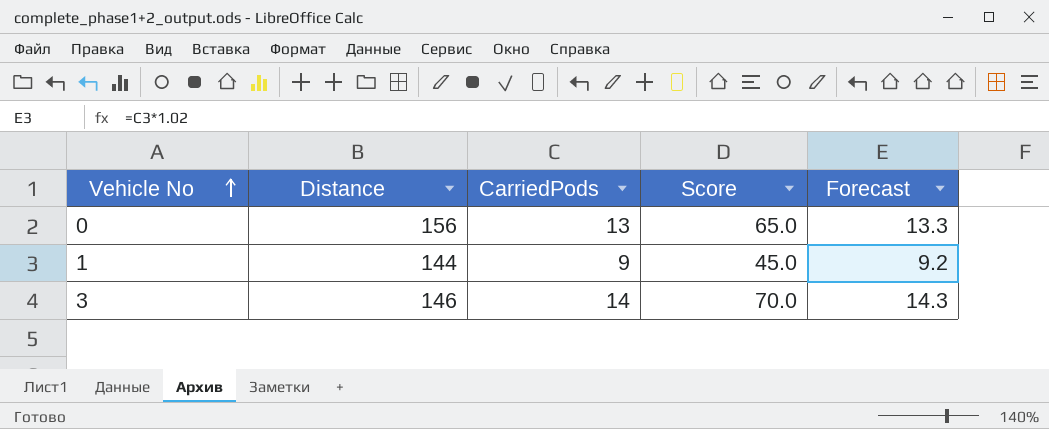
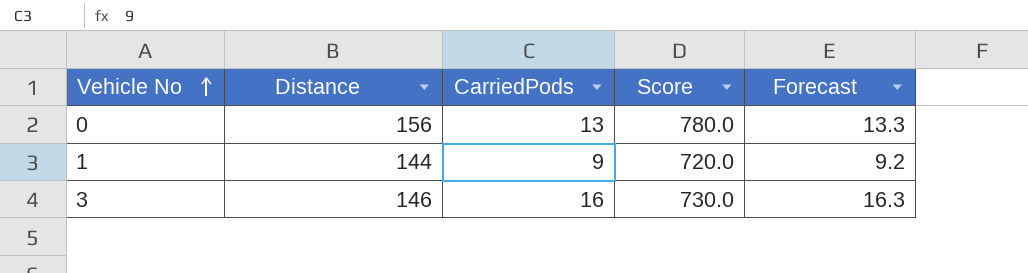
column Score | formula: [CarriedPods] * 5 -> [Distance] * 5
3 | CarriedPods: 14 -> 16
3 | Forecast: 14.3 -> 16.3

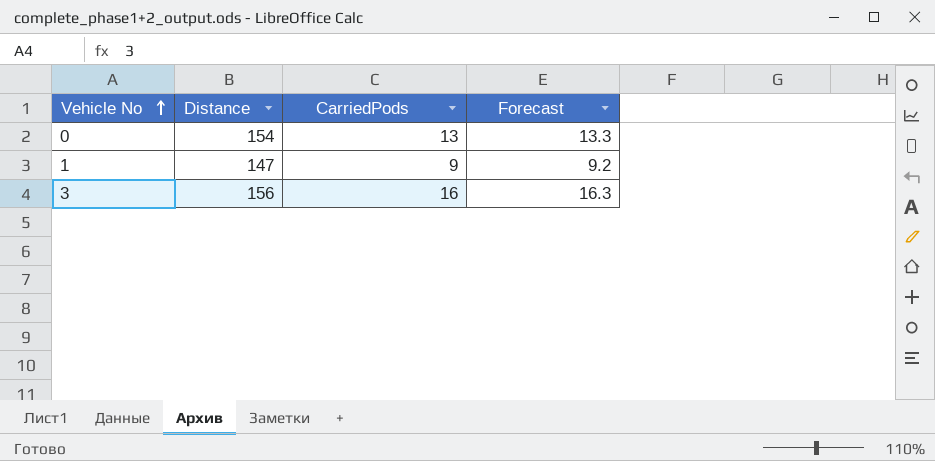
column Score | formula: [Distance] * 5 -> none
0 | Distance: 156 -> 154
1 | Distance: 144 -> 147
3 | Distance: 146 -> 156

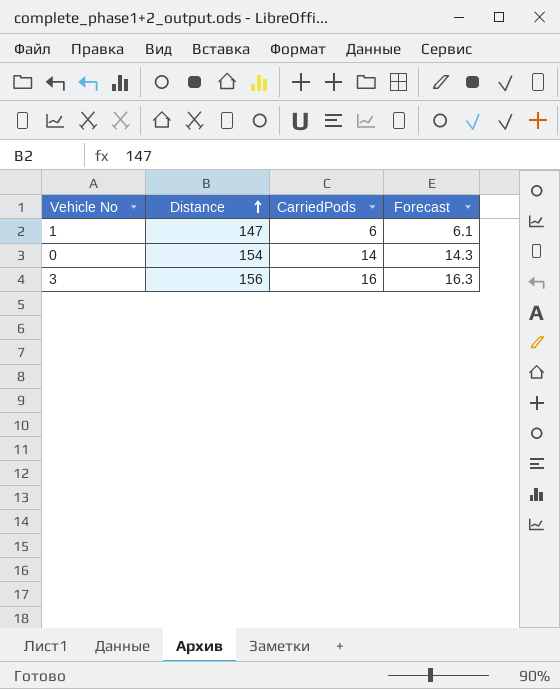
row order: Vehicle No ascending -> Distance ascending
1 | CarriedPods: 9 -> 6
1 | Forecast: 9.2 -> 6.1
0 | CarriedPods: 13 -> 14
0 | Forecast: 13.3 -> 14.3

